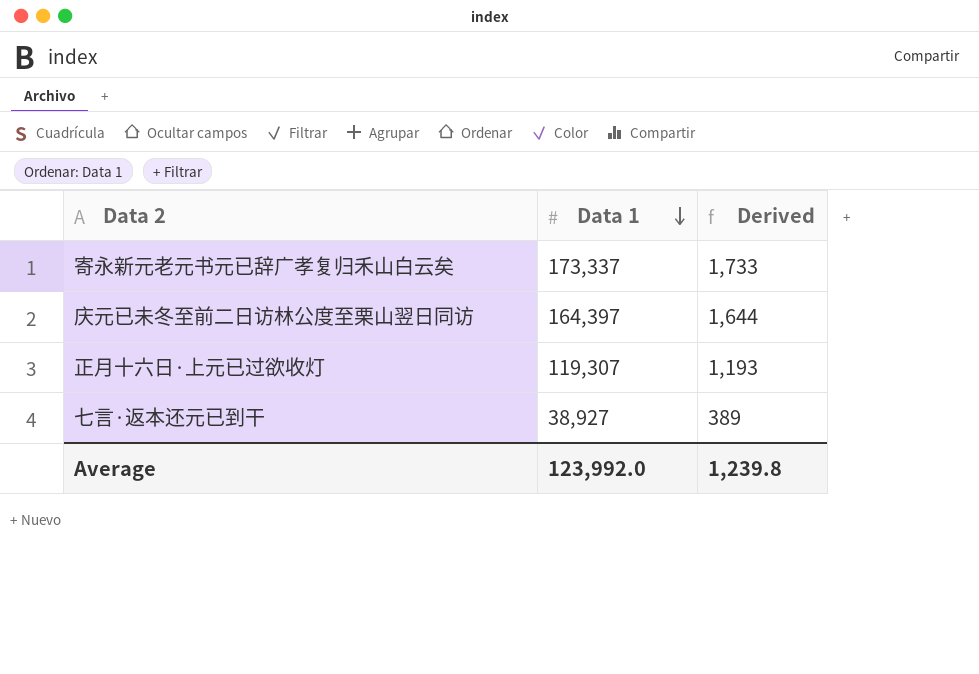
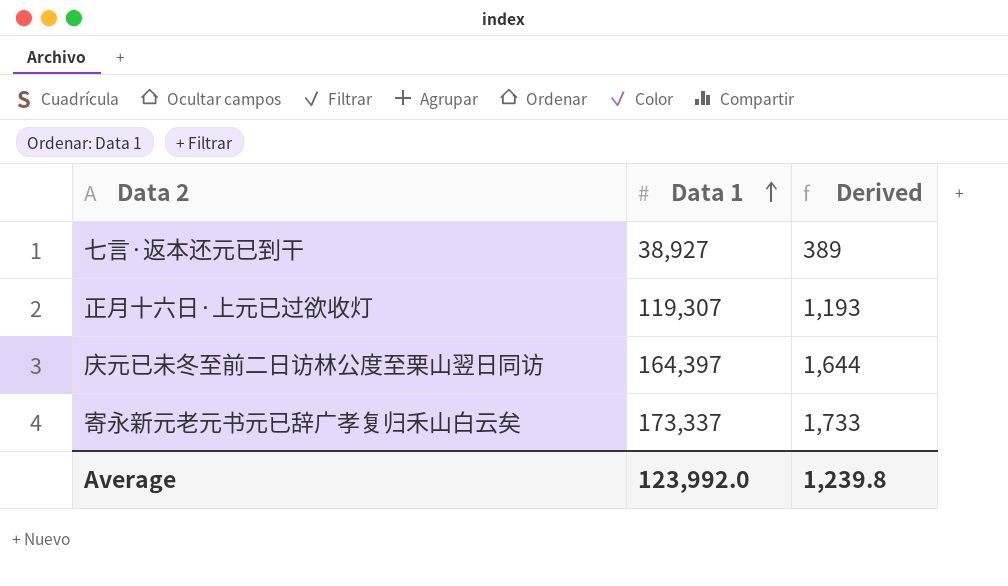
row order: Data 1 descending -> Data 1 ascending

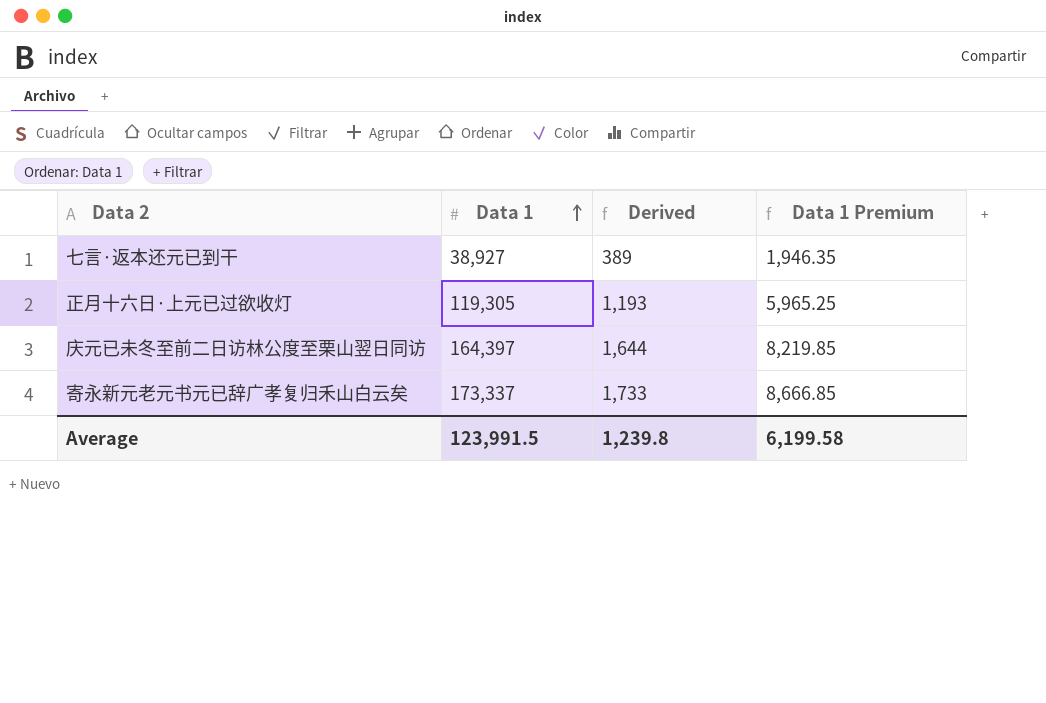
column Data 1 Premium | formula: none -> [Data 1] * 0.05
正月十六日·上元已过欲收灯 | Data 1: 119,307 -> 119,305
Average | Data 1: 123,992.0 -> 123,991.5

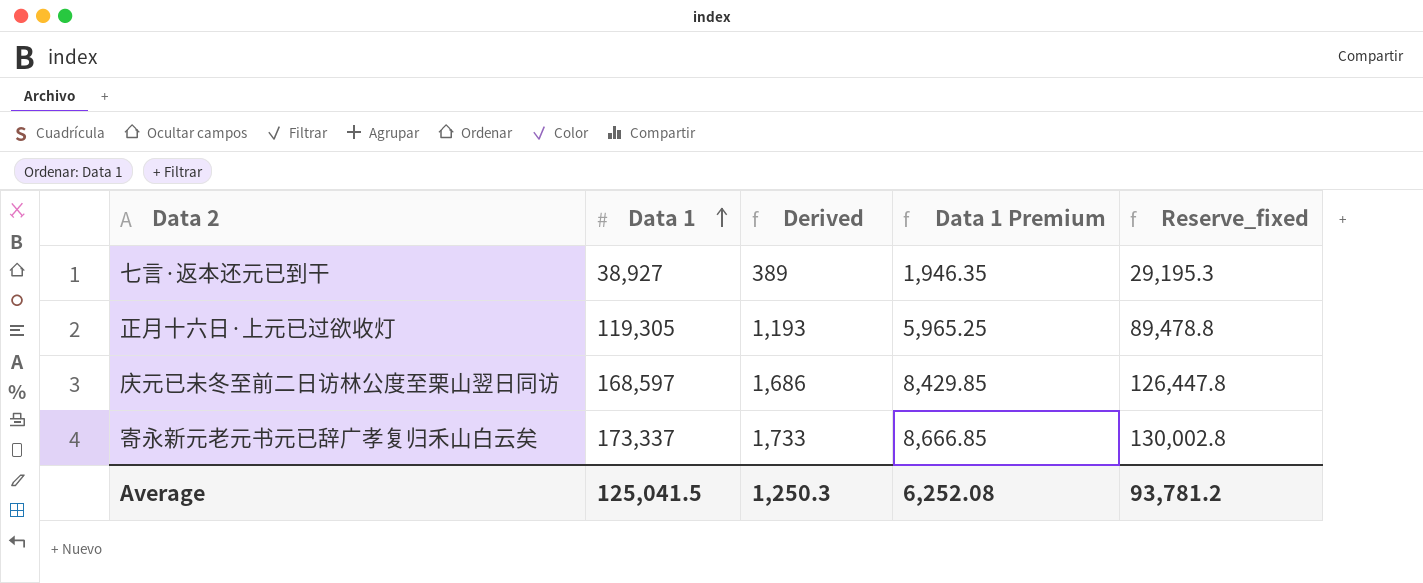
column Reserve_fixed | formula: none -> [Data 1] * 0.75
庆元已未冬至前二日访林公度至栗山翌日同访 | Data 1: 164,397 -> 168,597
庆元已未冬至前二日访林公度至栗山翌日同访 | Derived: 1,644 -> 1,686
庆元已未冬至前二日访林公度至栗山翌日同访 | Data 1 Premium: 8,219.85 -> 8,429.85
Average | Data 1: 123,991.5 -> 125,041.5
Average | Derived: 1,239.8 -> 1,250.3
Average | Data 1 Premium: 6,199.58 -> 6,252.08

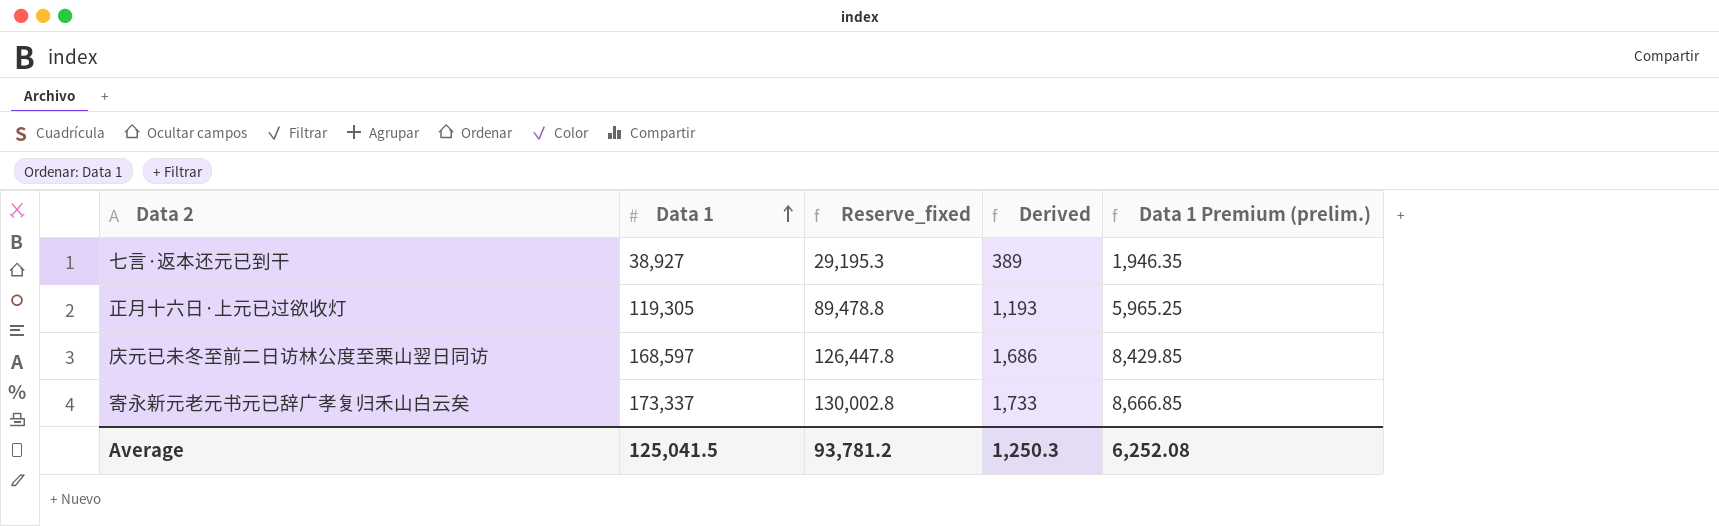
column Reserve_fixed | position: 5 -> 3
column name: Data 1 Premium -> Data 1 Premium (prelim.)

